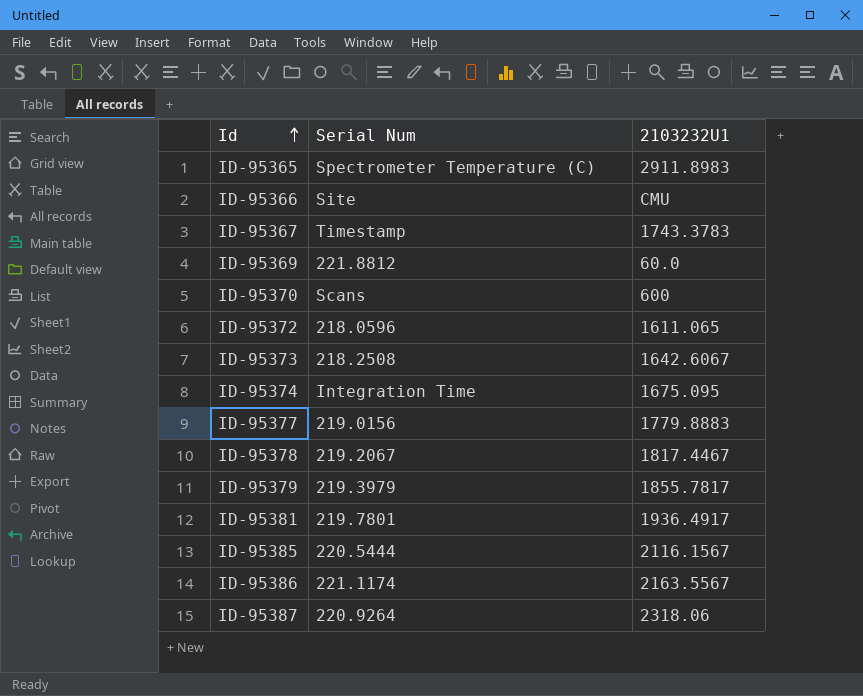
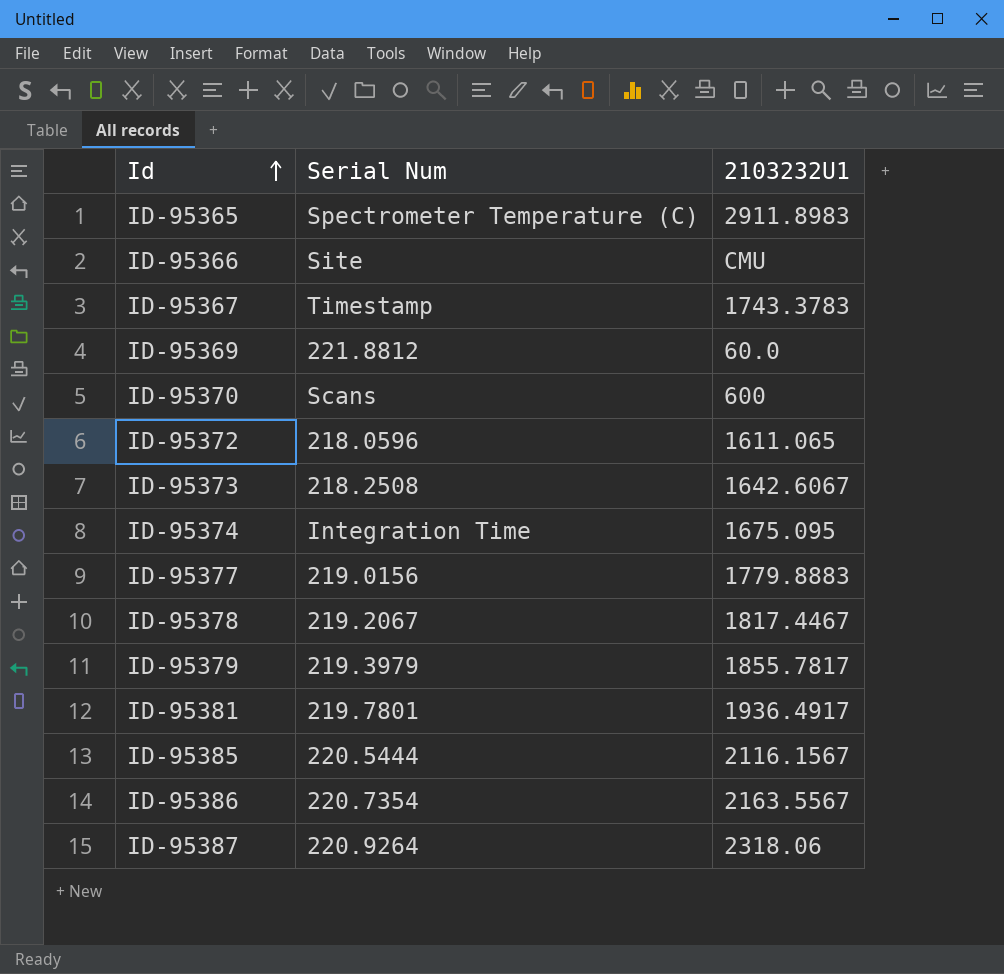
ID-95386 | Serial Num: 221.1174 -> 220.7354

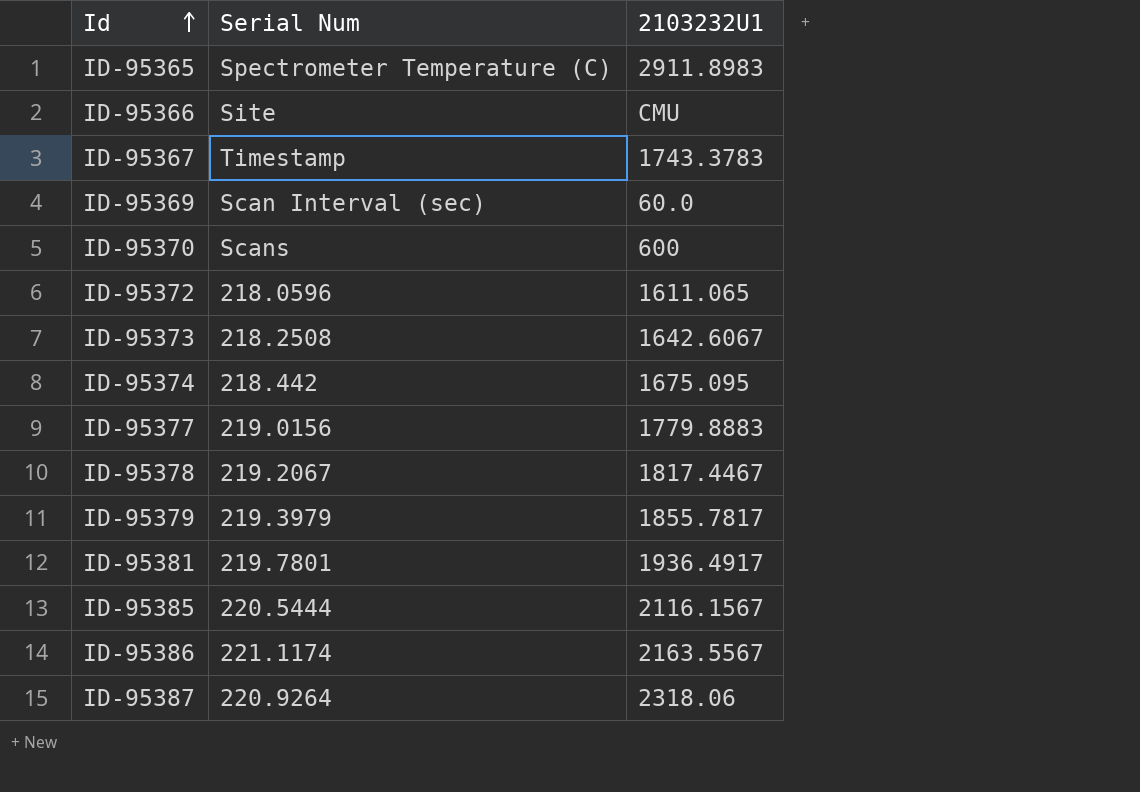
ID-95369 | Serial Num: 221.8812 -> Scan Interval (sec)
ID-95374 | Serial Num: Integration Time -> 218.442
ID-95386 | Serial Num: 220.7354 -> 221.1174

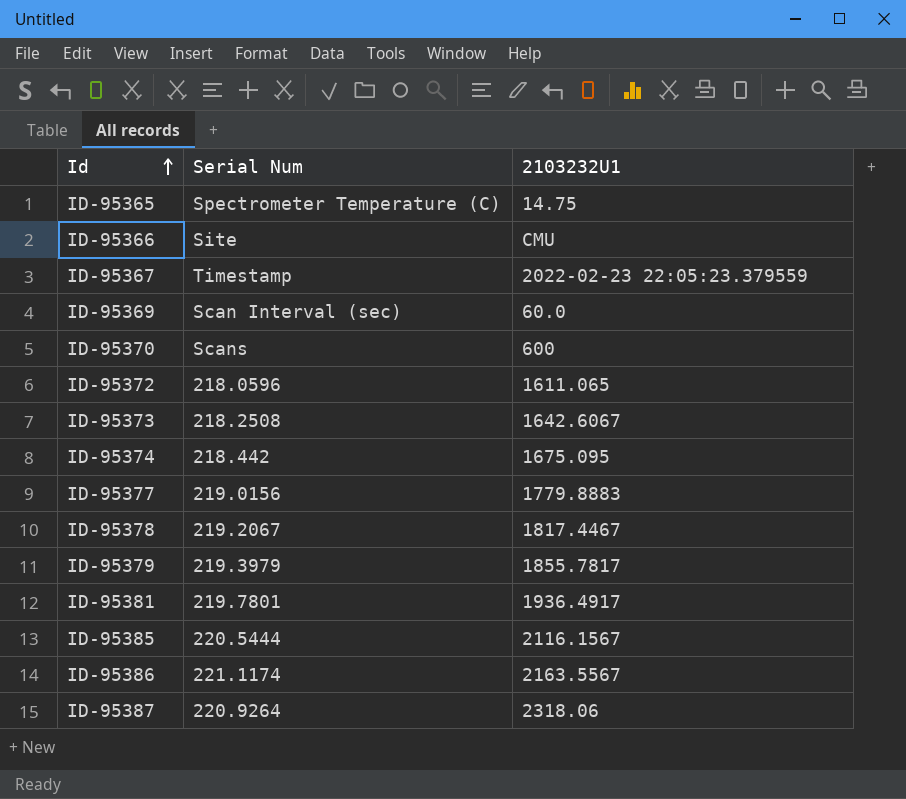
ID-95365 | 2103232U1: 2911.8983 -> 14.75
ID-95367 | 2103232U1: 1743.3783 -> 2022-02-23 22:05:23.379559

